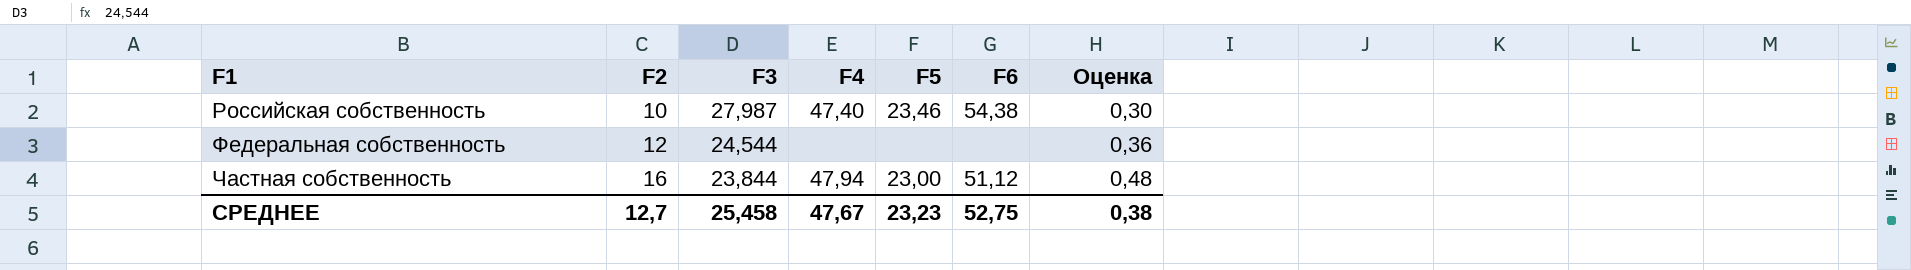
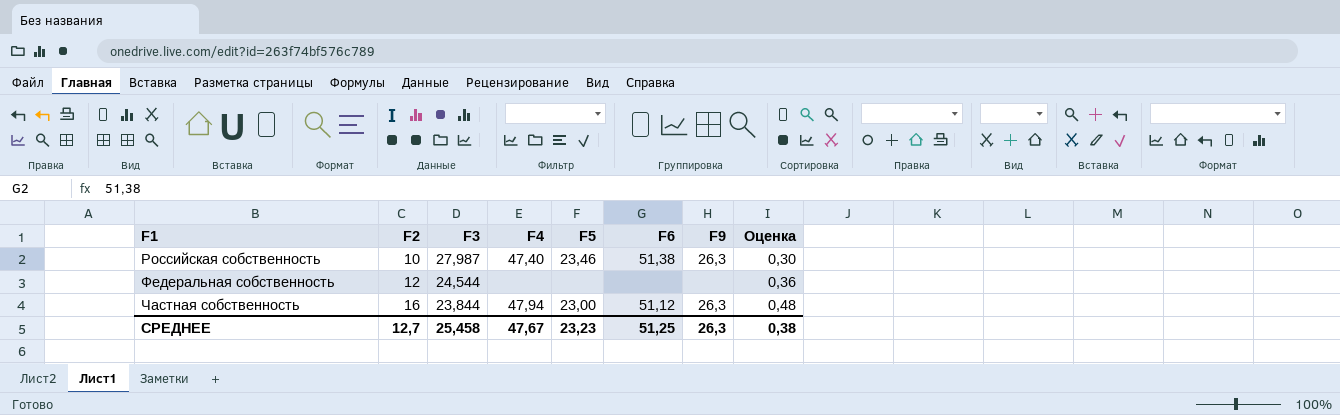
column F9 | position: none -> 7
Российская собственность | F6: 54,38 -> 51,38
СРЕДНЕЕ | F6: 52,75 -> 51,25

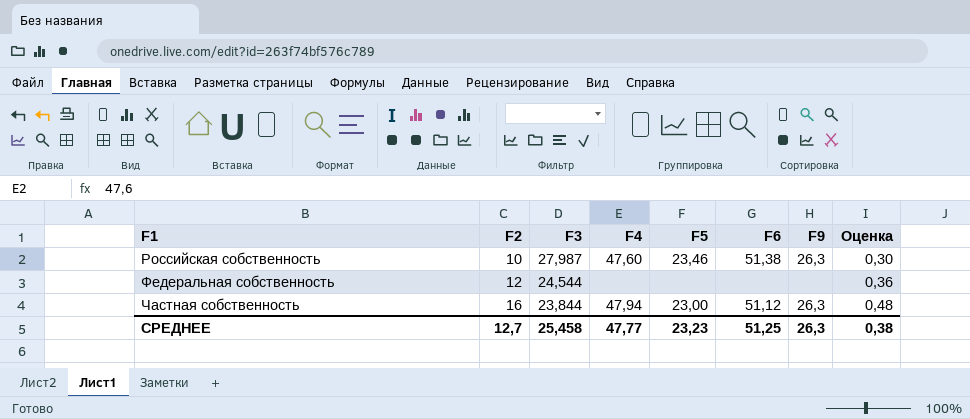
Российская собственность | F4: 47,40 -> 47,60
СРЕДНЕЕ | F4: 47,67 -> 47,77

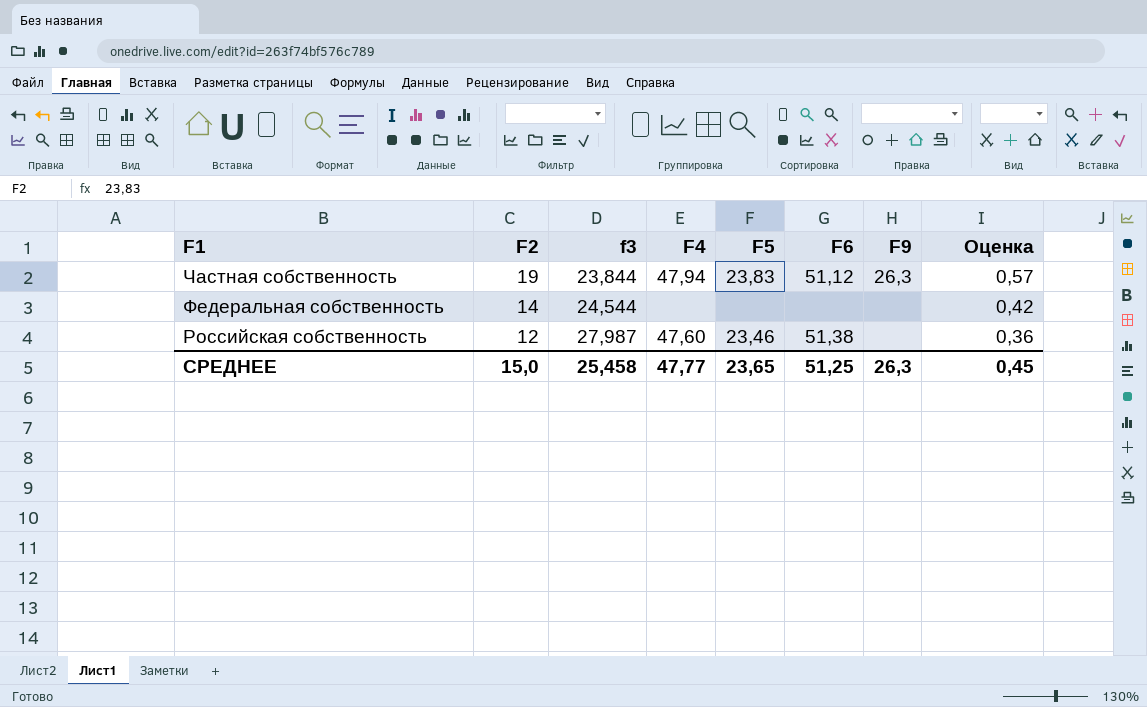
row order: F1 ascending -> F1 descending
column name: F3 -> f3
Частная собственность | F2: 16 -> 19
Частная собственность | F5: 23,00 -> 23,83
Частная собственность | Оценка: 0,48 -> 0,57
Федеральная собственность | F2: 12 -> 14
Федеральная собственность | Оценка: 0,36 -> 0,42
Российская собственность | F2: 10 -> 12
Российская собственность | F9: 26,3 -> none
Российская собственность | Оценка: 0,30 -> 0,36
СРЕДНЕЕ | F2: 12,7 -> 15,0
СРЕДНЕЕ | F5: 23,23 -> 23,65
СРЕДНЕЕ | Оценка: 0,38 -> 0,45

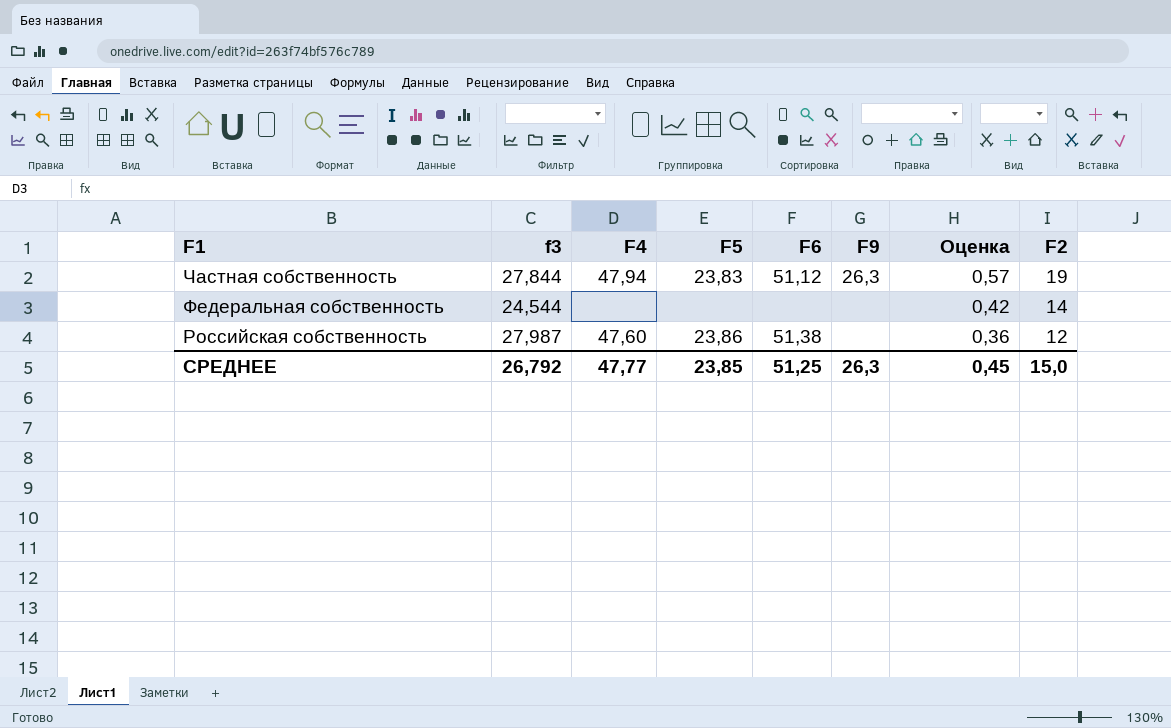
column F2 | position: 2 -> 8
Частная собственность | f3: 23,844 -> 27,844
Российская собственность | F5: 23,46 -> 23,86
СРЕДНЕЕ | f3: 25,458 -> 26,792
СРЕДНЕЕ | F5: 23,65 -> 23,85

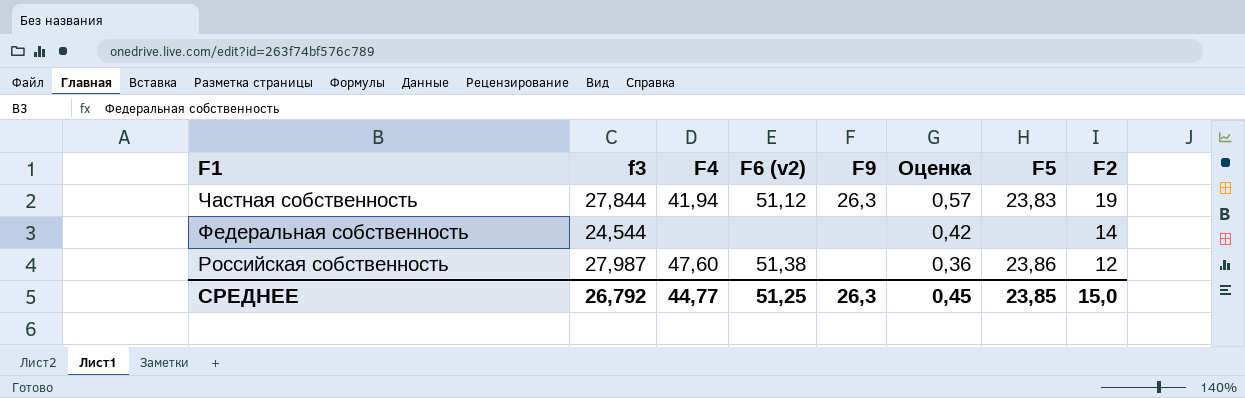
column name: F6 -> F6 (v2)
column F5 | position: 4 -> 7
Частная собственность | F4: 47,94 -> 41,94
СРЕДНЕЕ | F4: 47,77 -> 44,77

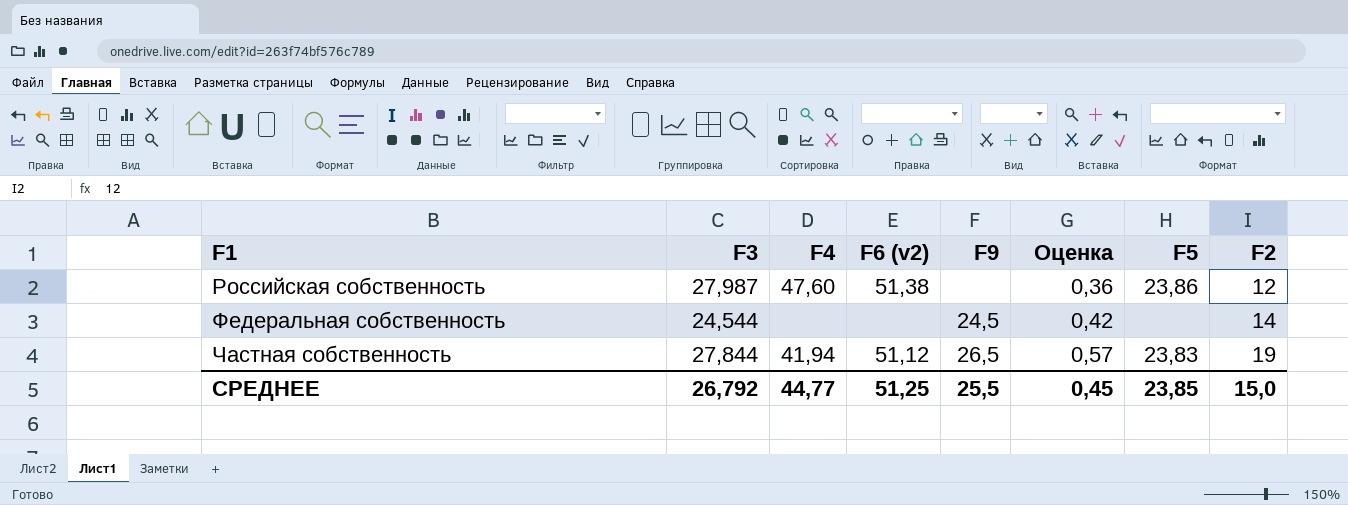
row order: F1 descending -> F1 ascending
column name: f3 -> F3
Федеральная собственность | F9: none -> 24,5
Частная собственность | F9: 26,3 -> 26,5
СРЕДНЕЕ | F9: 26,3 -> 25,5

